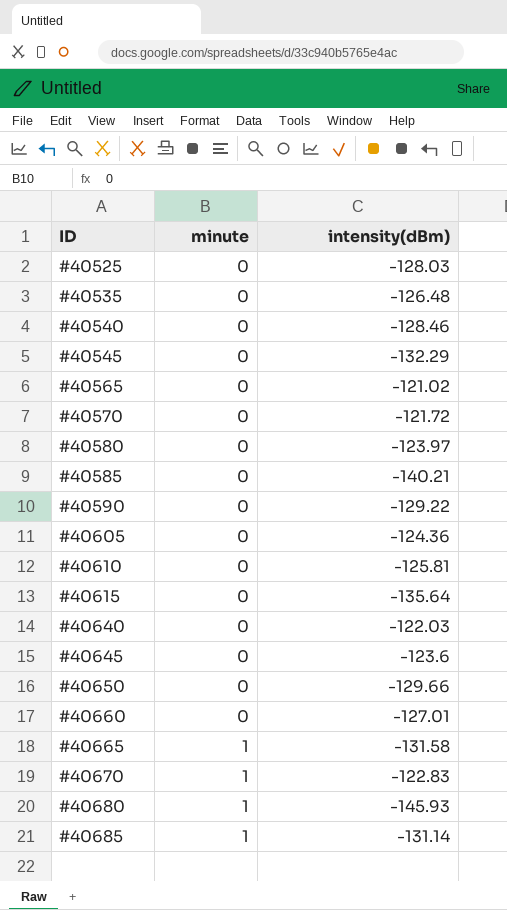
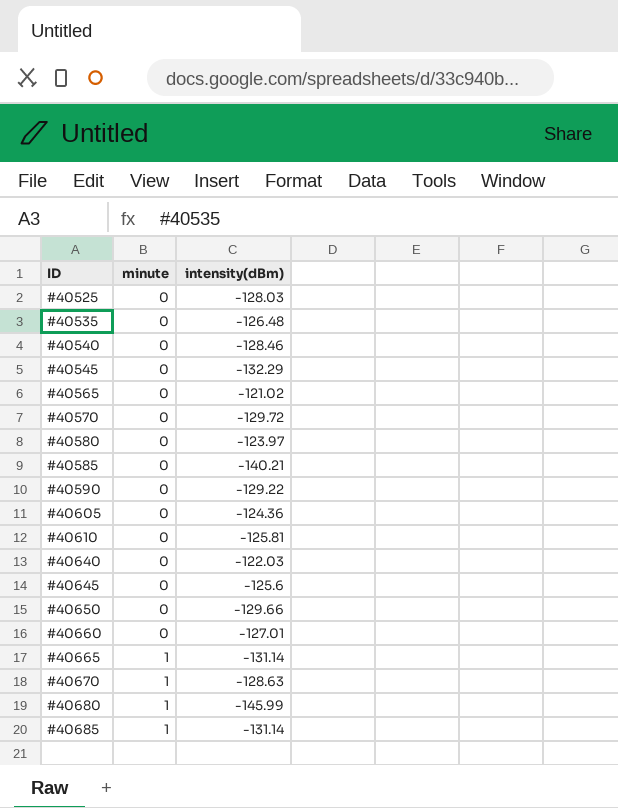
row #40615: 0 | -135.64 -> none
#40570 | intensity(dBm): -121.72 -> -129.72
#40645 | intensity(dBm): -123.6 -> -125.6
#40665 | intensity(dBm): -131.58 -> -131.14
#40670 | intensity(dBm): -122.83 -> -128.63
#40680 | intensity(dBm): -145.93 -> -145.99

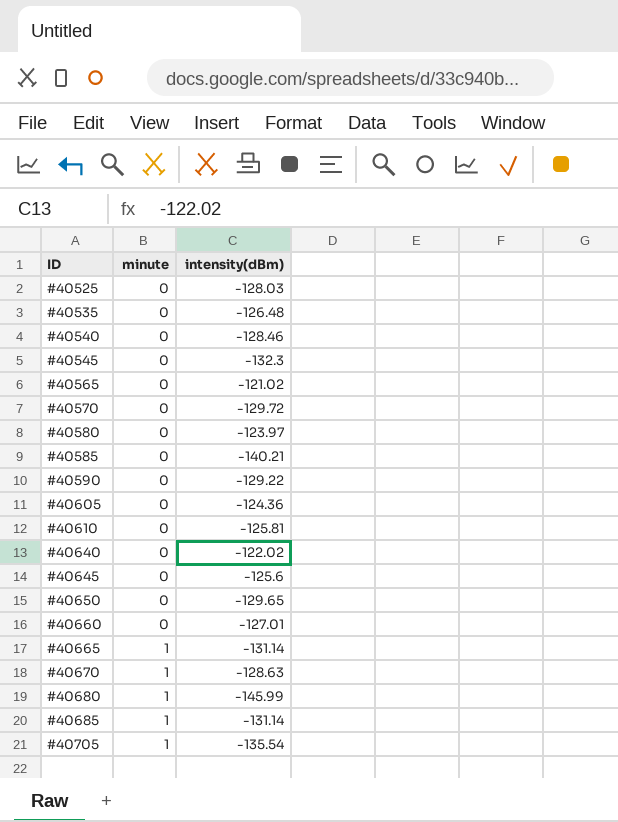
#40545 | intensity(dBm): -132.29 -> -132.3
#40640 | intensity(dBm): -122.03 -> -122.02
#40650 | intensity(dBm): -129.66 -> -129.65
row #40705: none -> 1 | -135.54

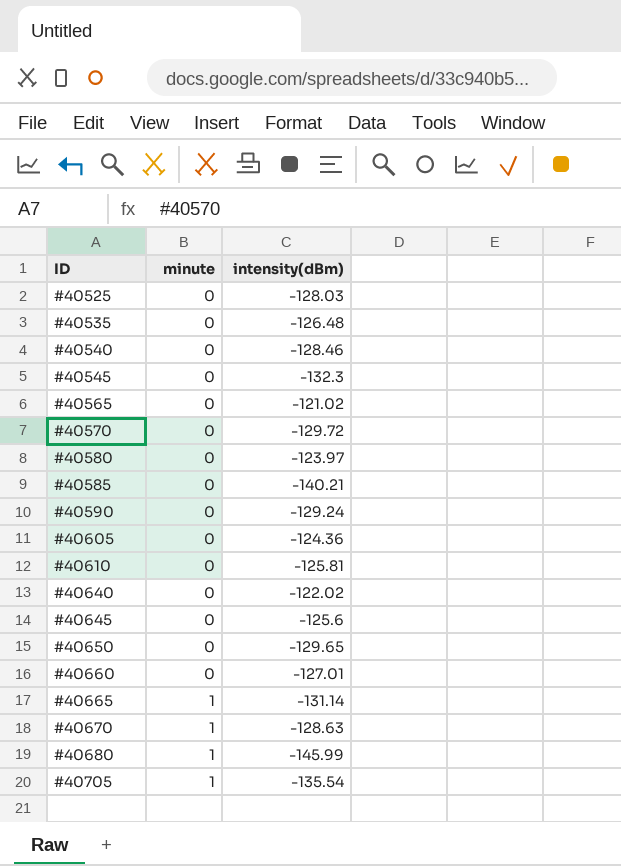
row #40685: 1 | -131.14 -> none
#40590 | intensity(dBm): -129.22 -> -129.24

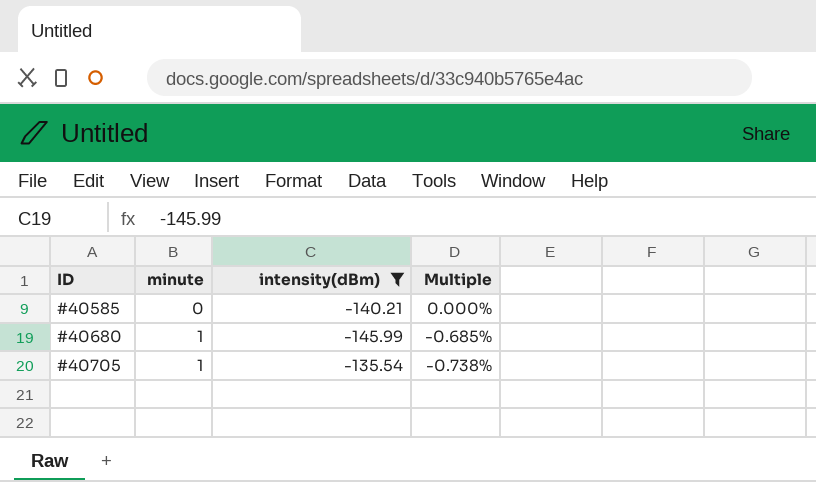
filter: none -> intensity(dBm) <= -135.54
column Multiple | formula: none -> [minute] / [intensity(dBm)]

